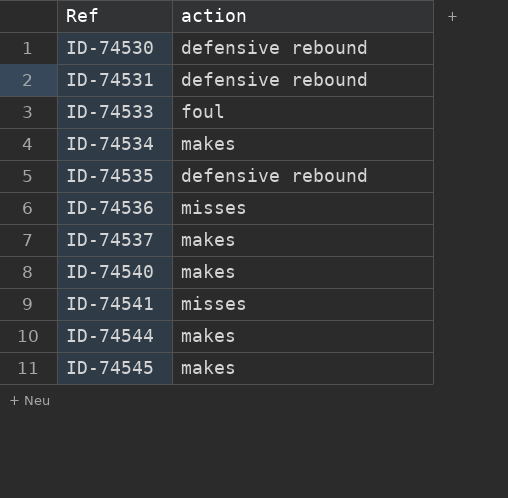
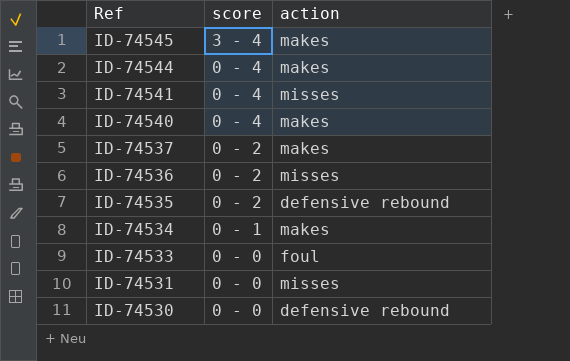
row order: Ref ascending -> Ref descending
column score | position: none -> 2
ID-74531 | action: defensive rebound -> misses

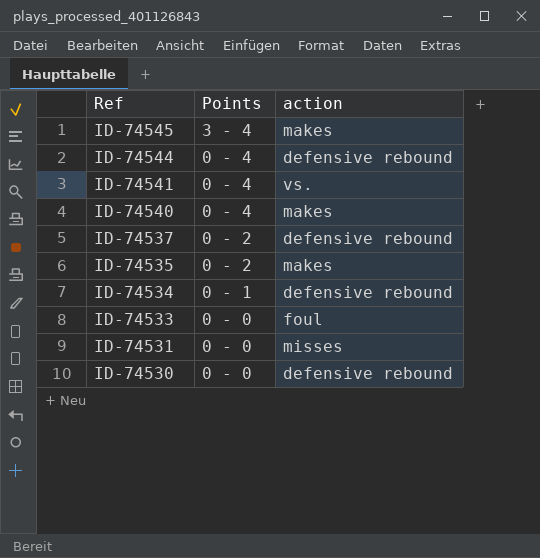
column name: score -> Points
row ID-74536: 0 - 2 | misses -> none
ID-74544 | action: makes -> defensive rebound
ID-74541 | action: misses -> vs.
ID-74537 | action: makes -> defensive rebound
ID-74535 | action: defensive rebound -> makes
ID-74534 | action: makes -> defensive rebound

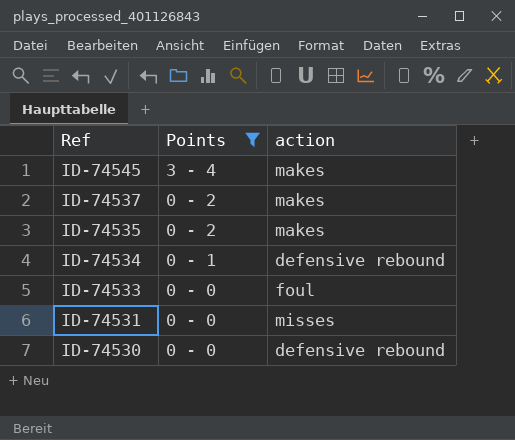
filter: none -> Points != 0 - 4
ID-74537 | action: defensive rebound -> makes

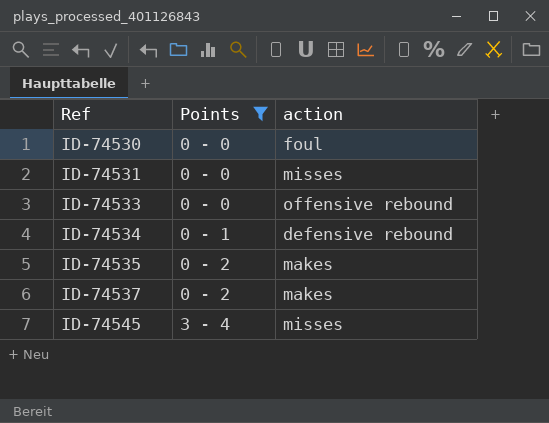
row order: Ref descending -> Ref ascending
ID-74530 | action: defensive rebound -> foul
ID-74533 | action: foul -> offensive rebound
ID-74545 | action: makes -> misses

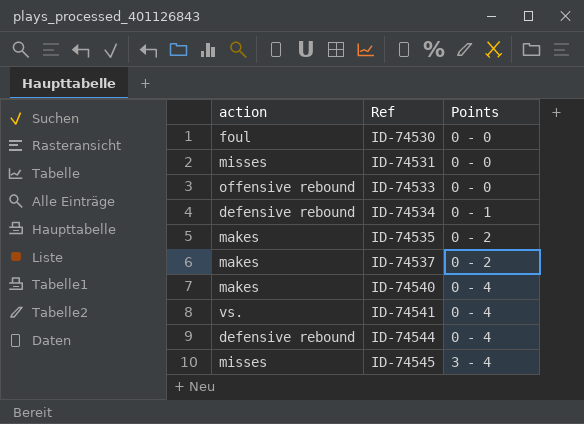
filter: Points != 0 - 4 -> none
column action | position: 3 -> 1

